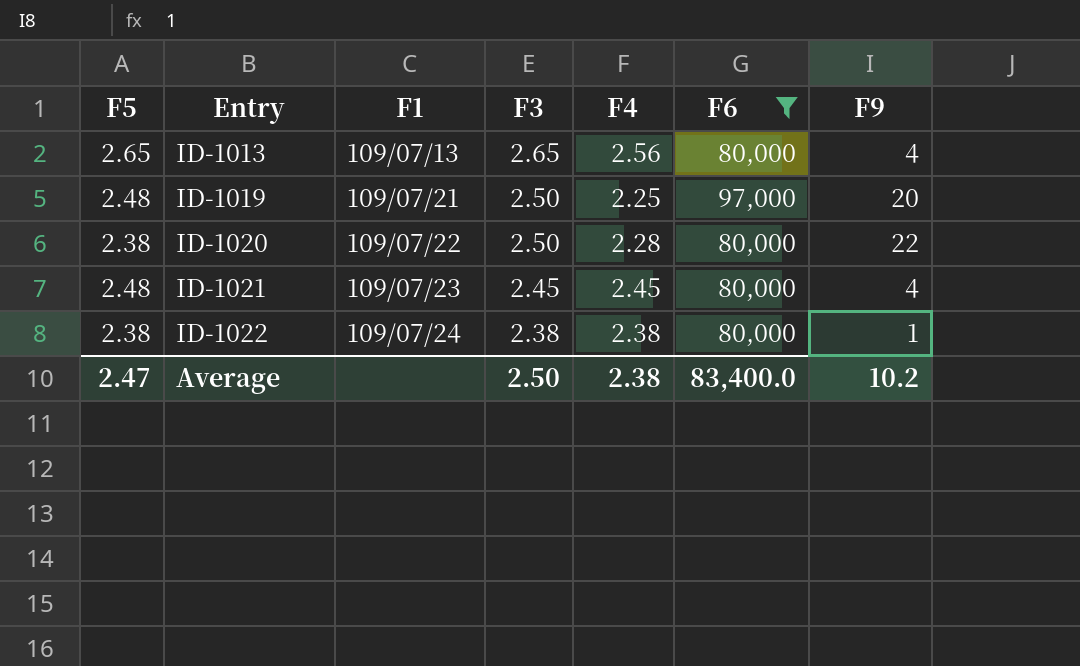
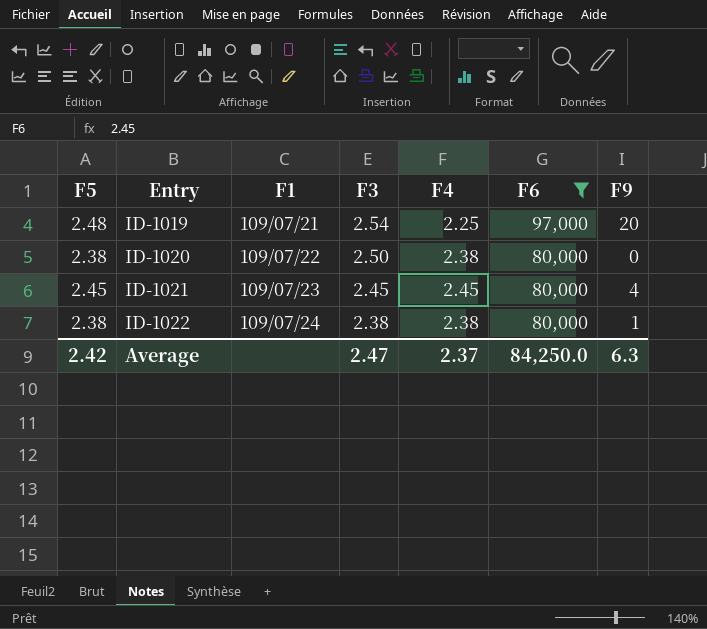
row ID-1013: 2.65 | 109/07/13 | 2.65 | 2.56 | 80,000 | 4 -> none
ID-1019 | F3: 2.50 -> 2.54
ID-1020 | F4: 2.28 -> 2.38
ID-1020 | F9: 22 -> 0
ID-1021 | F5: 2.48 -> 2.45
Average | F5: 2.47 -> 2.42
Average | F3: 2.50 -> 2.47
Average | F4: 2.38 -> 2.37
Average | F6: 83,400.0 -> 84,250.0
Average | F9: 10.2 -> 6.3

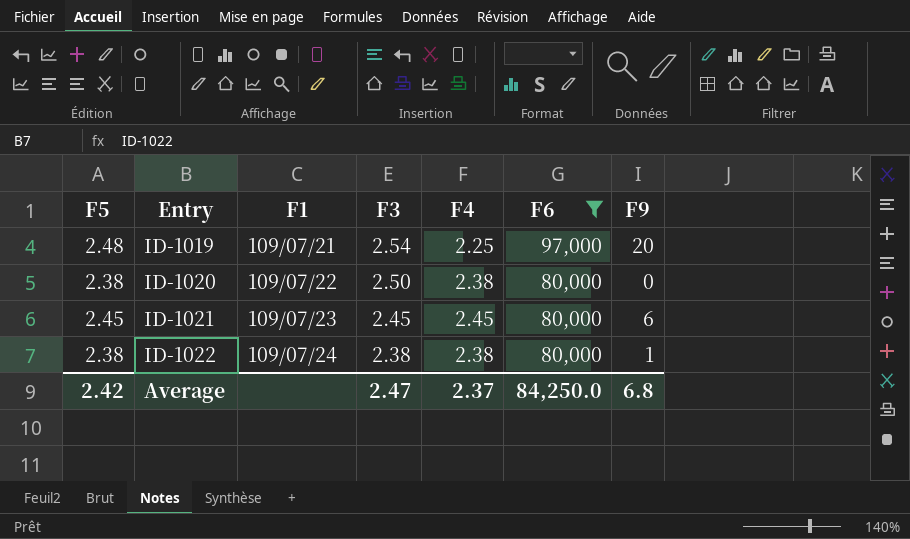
ID-1021 | F9: 4 -> 6
Average | F9: 6.3 -> 6.8

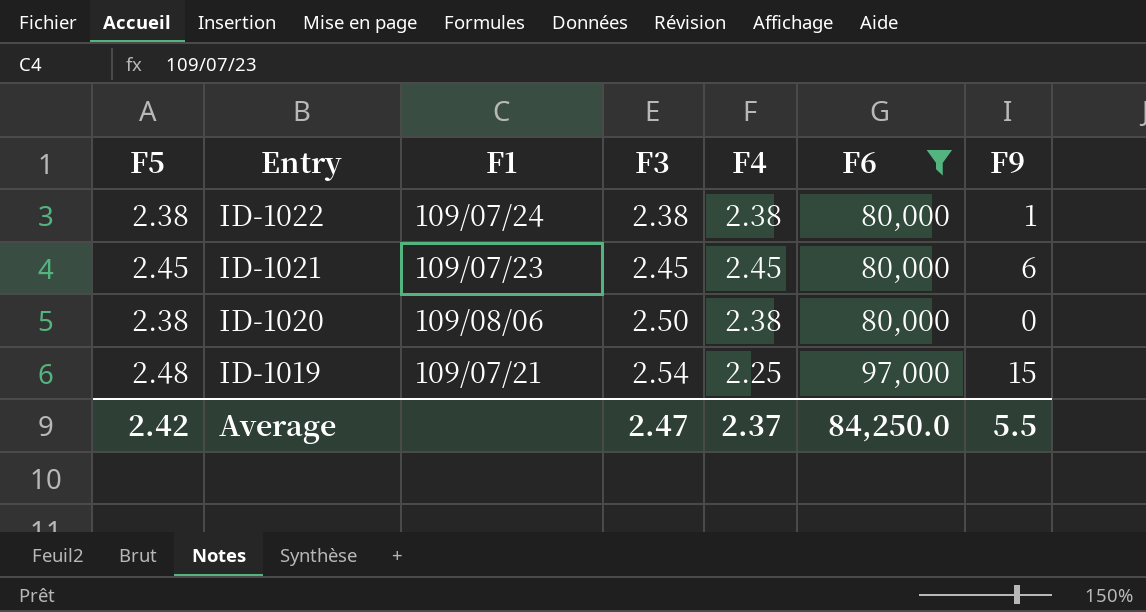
row order: Entry ascending -> Entry descending
ID-1020 | F1: 109/07/22 -> 109/08/06
ID-1019 | F9: 20 -> 15
Average | F9: 6.8 -> 5.5

